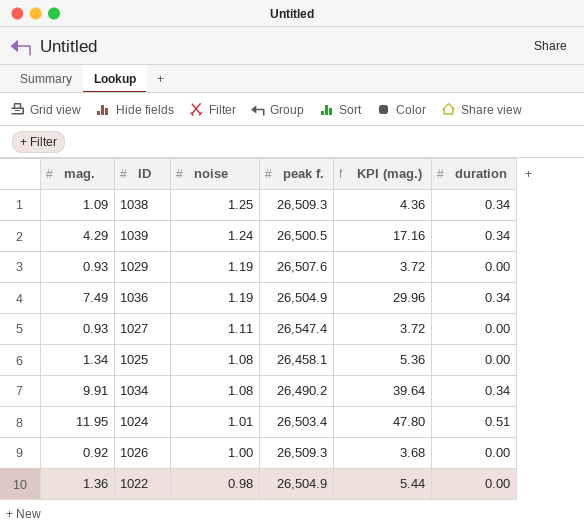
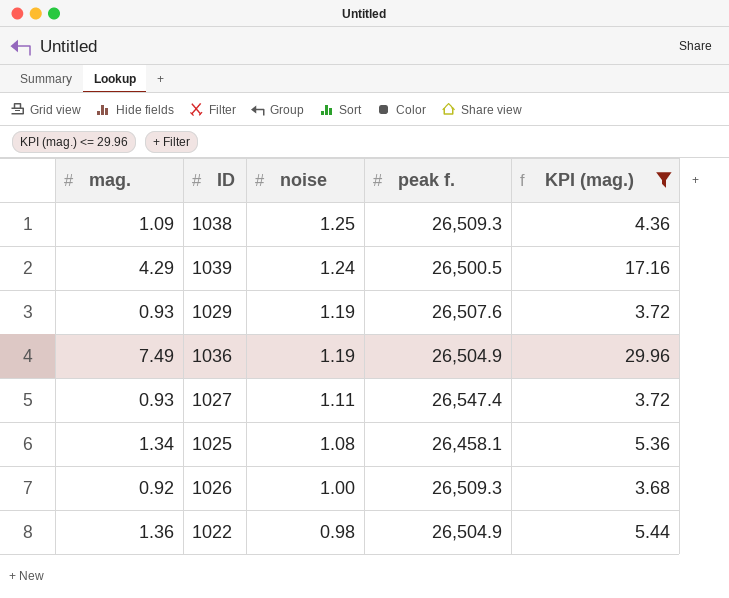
filter: none -> KPI (mag.) <= 29.96
column duration | position: 6 -> none

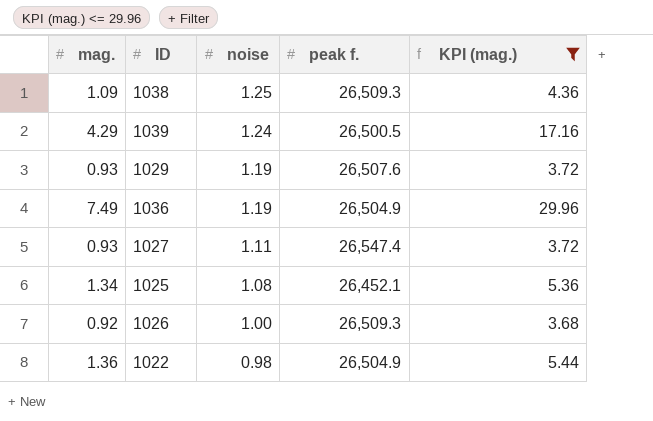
1025 | peak f.: 26,458.1 -> 26,452.1

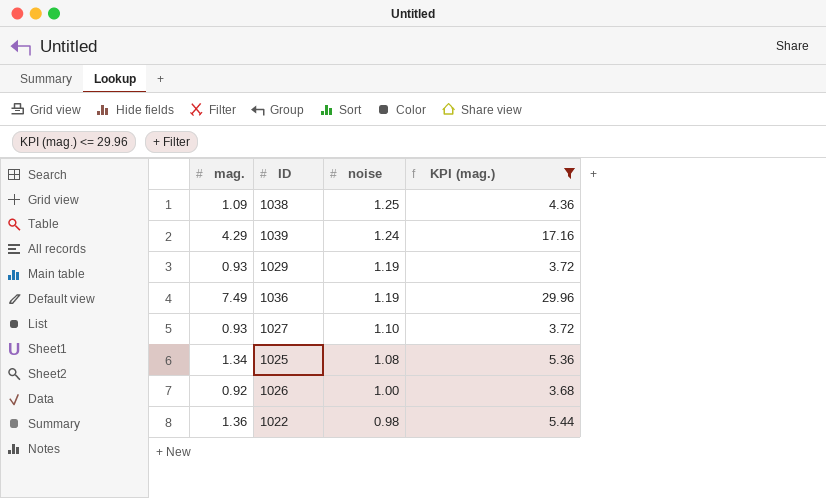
column peak f. | position: 4 -> none
1027 | noise: 1.11 -> 1.10

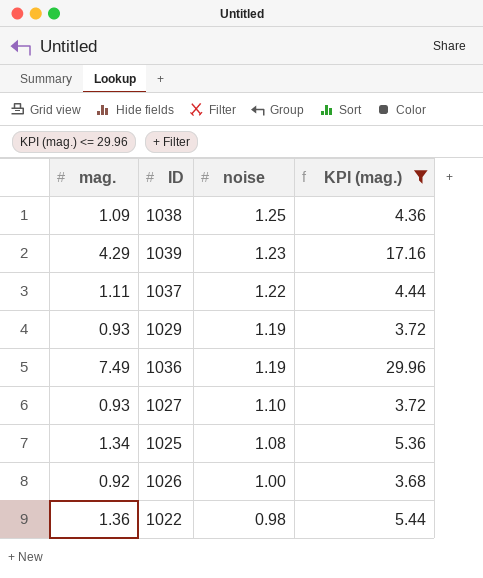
1039 | noise: 1.24 -> 1.23
row 1037: none -> 1.11 | 1.22 | 4.44

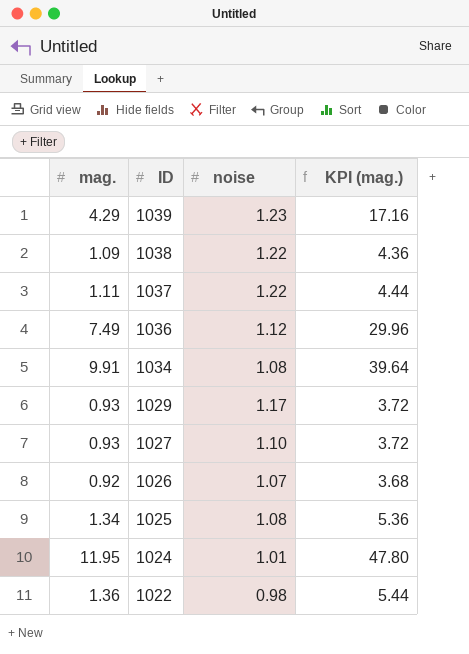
filter: KPI (mag.) <= 29.96 -> none
row order: noise descending -> ID descending
1038 | noise: 1.25 -> 1.22
1036 | noise: 1.19 -> 1.12
1029 | noise: 1.19 -> 1.17
1026 | noise: 1.00 -> 1.07

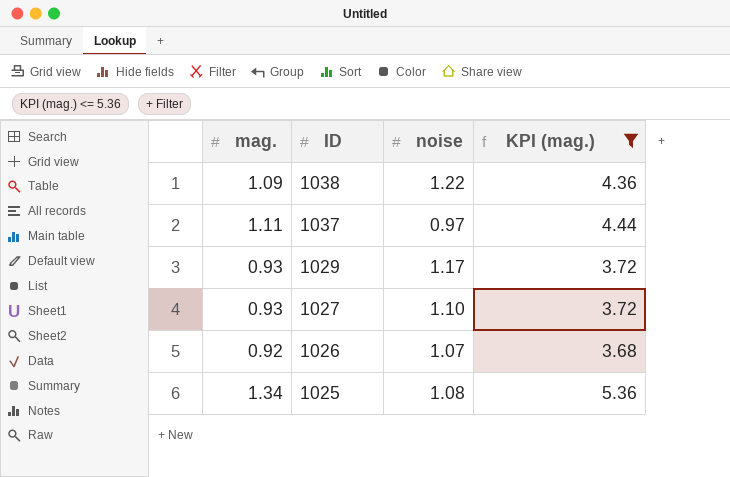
filter: none -> KPI (mag.) <= 5.36
1037 | noise: 1.22 -> 0.97

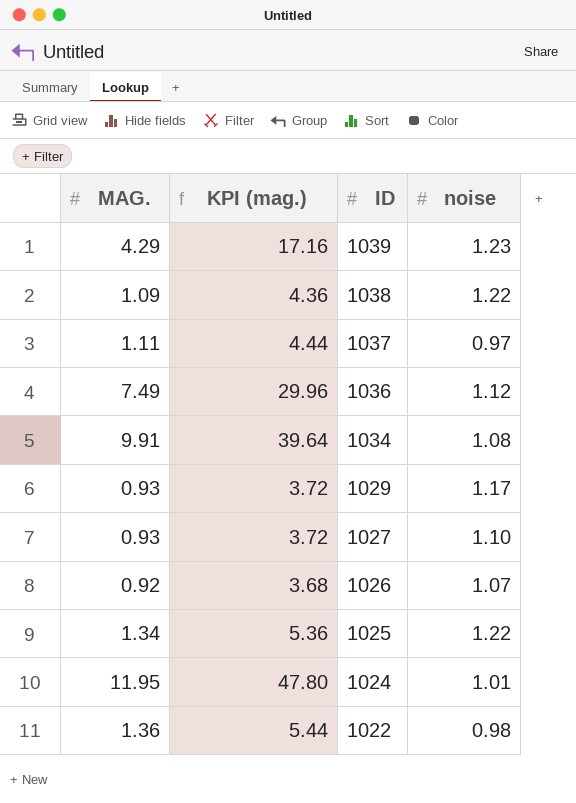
filter: KPI (mag.) <= 5.36 -> none
column name: mag. -> MAG.
column KPI (mag.) | position: 4 -> 2
1025 | noise: 1.08 -> 1.22

